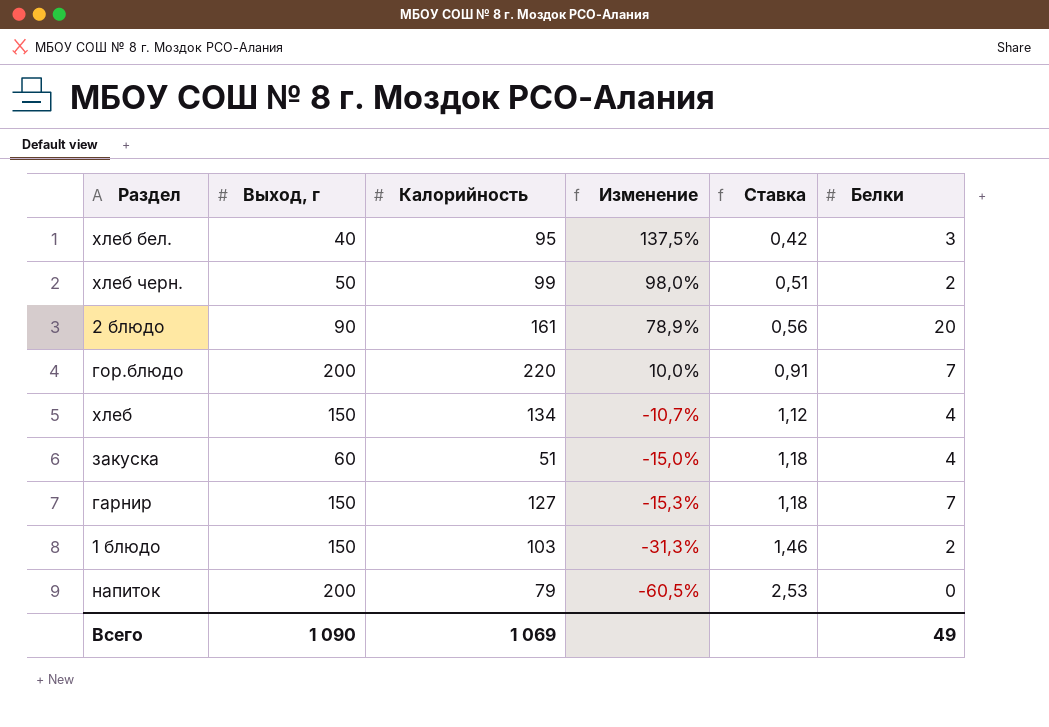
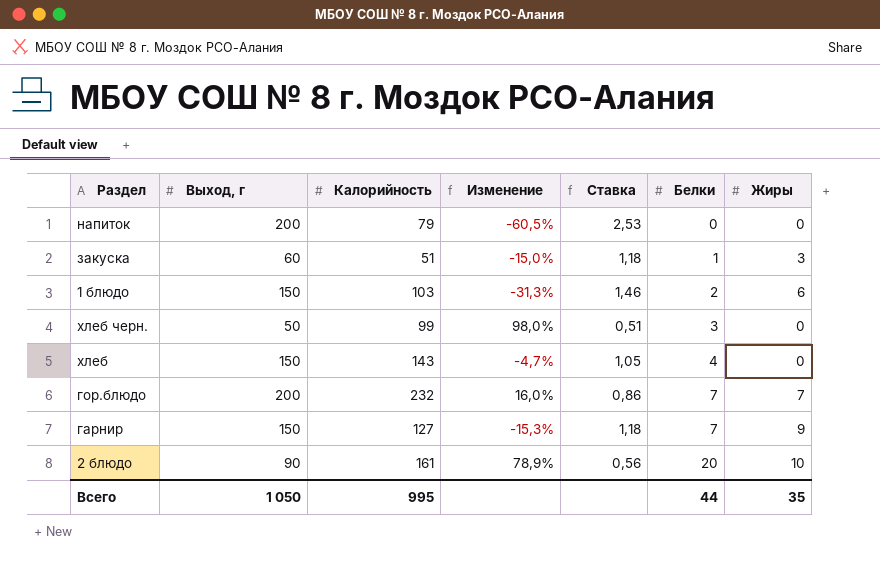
row order: Изменение descending -> Белки ascending
column Жиры | position: none -> 7
row хлеб бел.: 40 | 95 | 137,5% | 0,42 | 3 -> none
закуска | Белки: 4 -> 1
хлеб черн. | Белки: 2 -> 3
хлеб | Калорийность: 134 -> 143
хлеб | Изменение: -10,7% -> -4,7%
хлеб | Ставка: 1,12 -> 1,05
гор.блюдо | Калорийность: 220 -> 232
гор.блюдо | Изменение: 10,0% -> 16,0%
гор.блюдо | Ставка: 0,91 -> 0,86
Всего | Выход, г: 1 090 -> 1 050
Всего | Калорийность: 1 069 -> 995
Всего | Белки: 49 -> 44

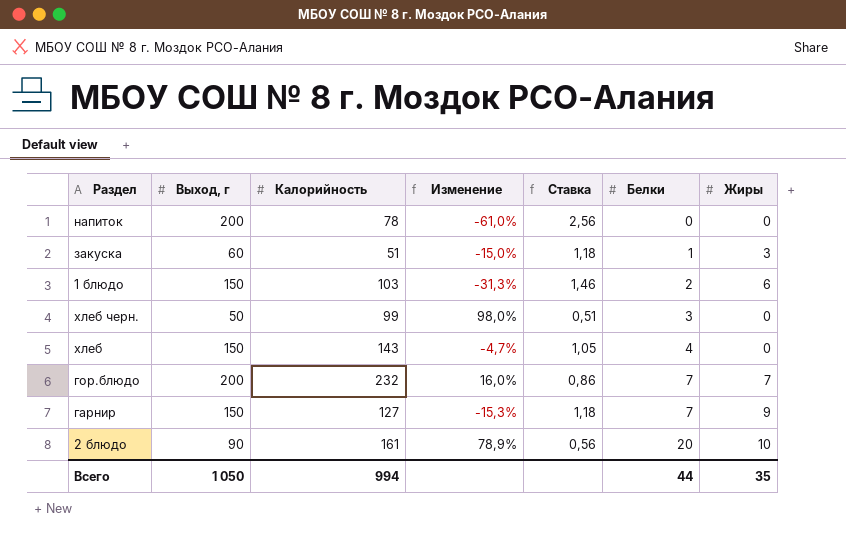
напиток | Калорийность: 79 -> 78
напиток | Изменение: -60,5% -> -61,0%
напиток | Ставка: 2,53 -> 2,56
Всего | Калорийность: 995 -> 994

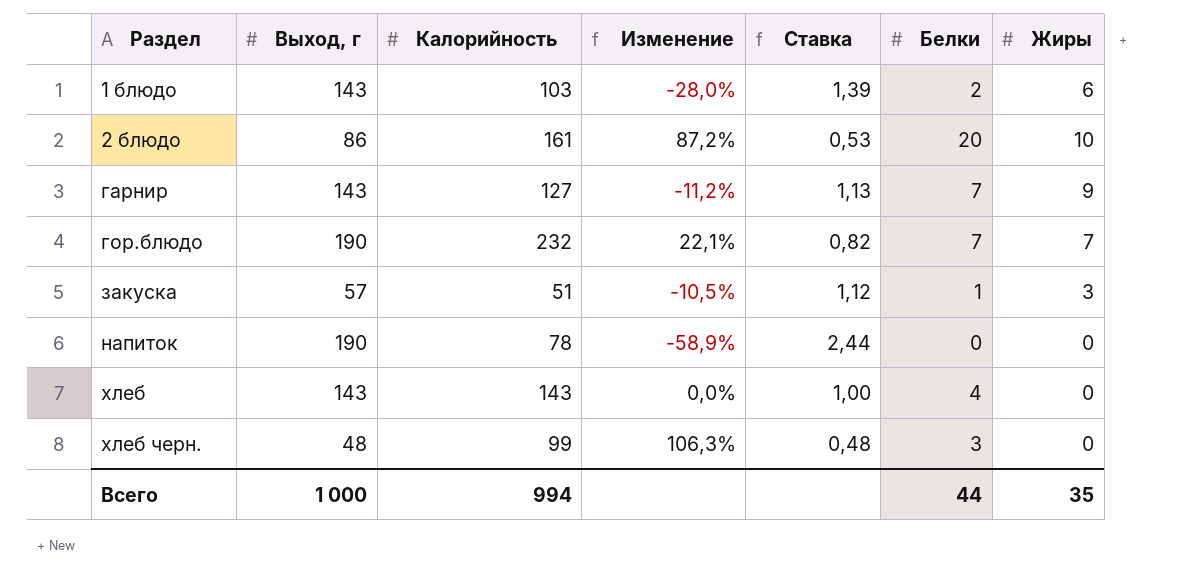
row order: Белки ascending -> Раздел ascending
1 блюдо | Выход, г: 150 -> 143
1 блюдо | Изменение: -31,3% -> -28,0%
1 блюдо | Ставка: 1,46 -> 1,39
2 блюдо | Выход, г: 90 -> 86
2 блюдо | Изменение: 78,9% -> 87,2%
2 блюдо | Ставка: 0,56 -> 0,53
гарнир | Выход, г: 150 -> 143
гарнир | Изменение: -15,3% -> -11,2%
гарнир | Ставка: 1,18 -> 1,13
гор.блюдо | Выход, г: 200 -> 190
гор.блюдо | Изменение: 16,0% -> 22,1%
гор.блюдо | Ставка: 0,86 -> 0,82
закуска | Выход, г: 60 -> 57
закуска | Изменение: -15,0% -> -10,5%
закуска | Ставка: 1,18 -> 1,12
напиток | Выход, г: 200 -> 190
напиток | Изменение: -61,0% -> -58,9%
напиток | Ставка: 2,56 -> 2,44
хлеб | Выход, г: 150 -> 143
хлеб | Изменение: -4,7% -> 0,0%
хлеб | Ставка: 1,05 -> 1,00
хлеб черн. | Выход, г: 50 -> 48
хлеб черн. | Изменение: 98,0% -> 106,3%
хлеб черн. | Ставка: 0,51 -> 0,48
Всего | Выход, г: 1 050 -> 1 000

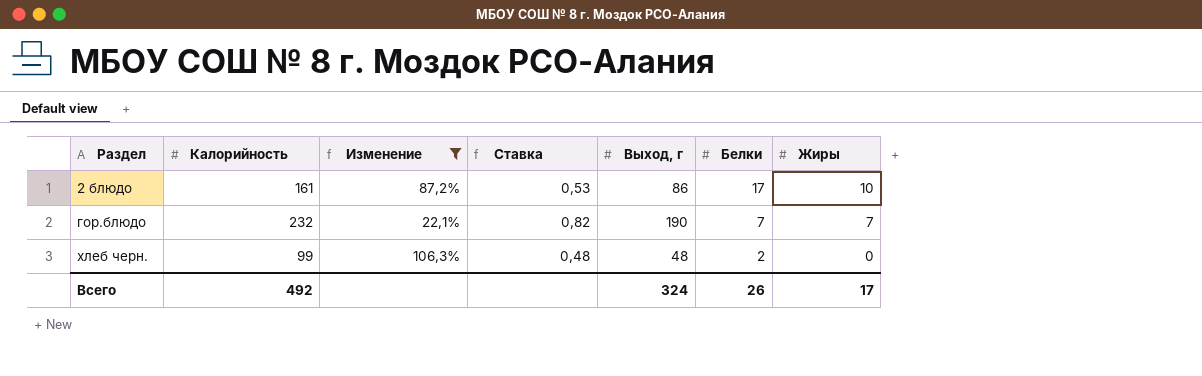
filter: none -> Изменение >= 22,1%
column Выход, г | position: 2 -> 5
2 блюдо | Белки: 20 -> 17
хлеб черн. | Белки: 3 -> 2
Всего | Калорийность: 994 -> 492
Всего | Выход, г: 1 000 -> 324
Всего | Белки: 44 -> 26
Всего | Жиры: 35 -> 17

